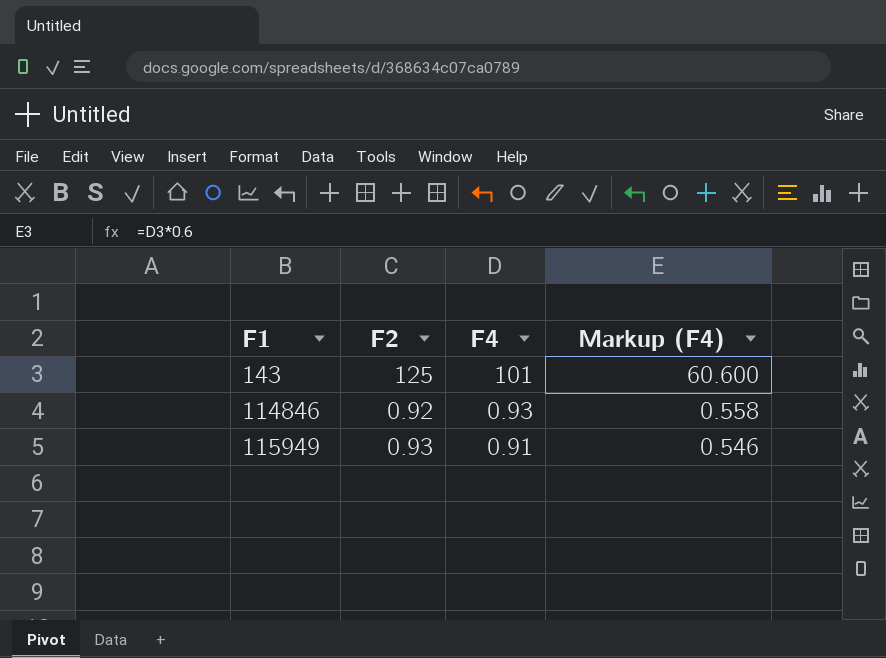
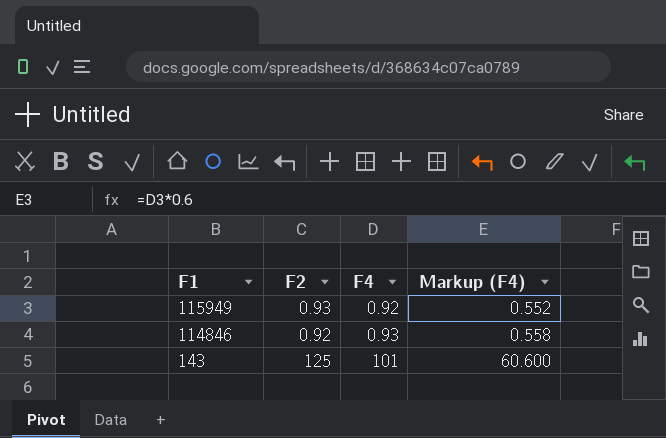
row order: F1 ascending -> F1 descending
115949 | F4: 0.91 -> 0.92
115949 | Markup (F4): 0.546 -> 0.552

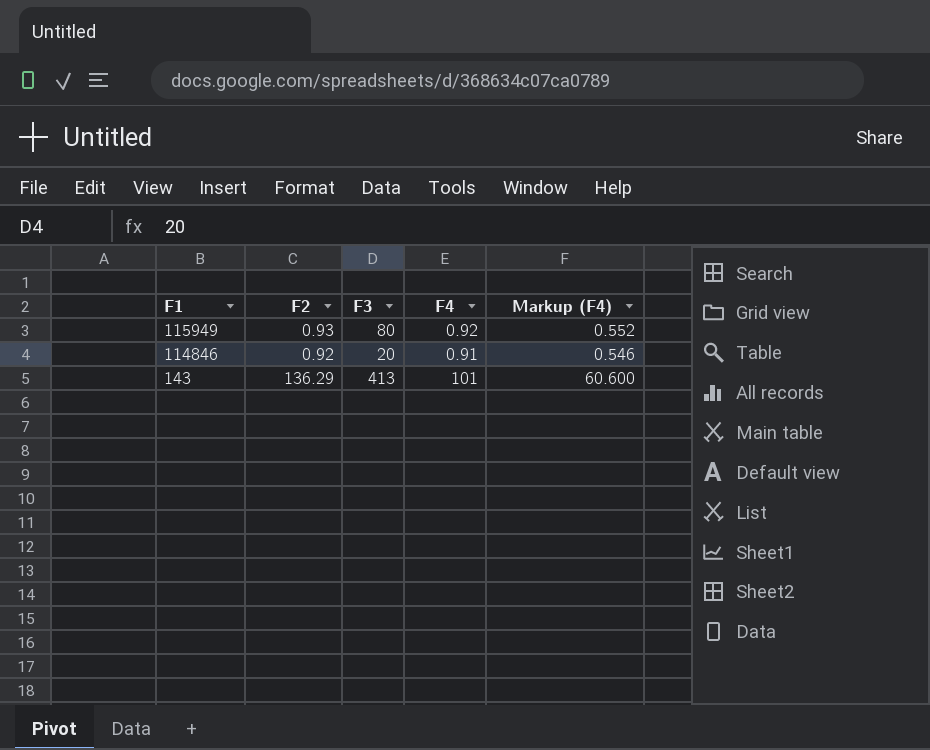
column F3 | position: none -> 3
114846 | F4: 0.93 -> 0.91
114846 | Markup (F4): 0.558 -> 0.546
143 | F2: 125 -> 136.29

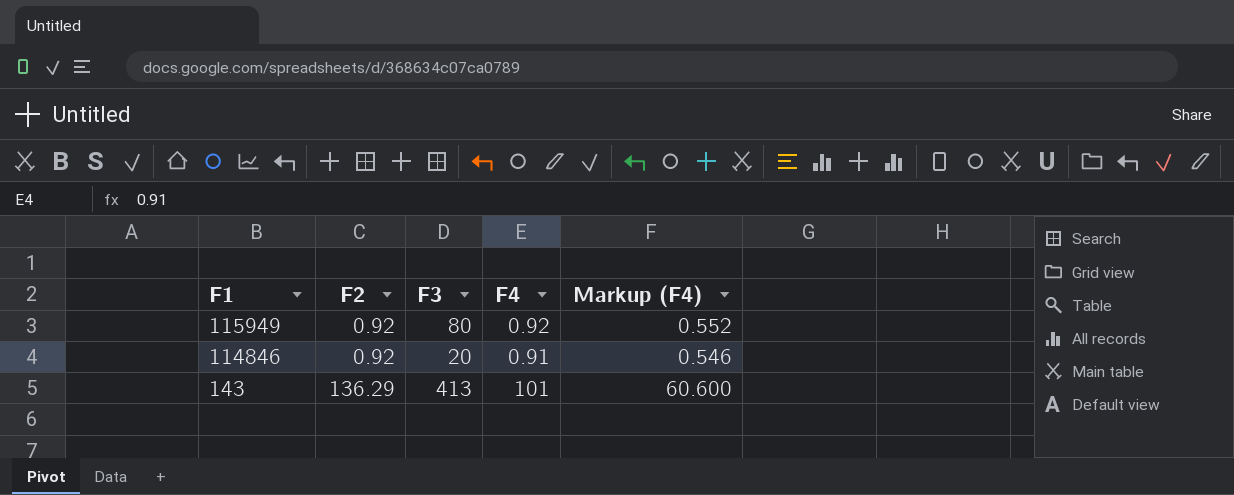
115949 | F2: 0.93 -> 0.92

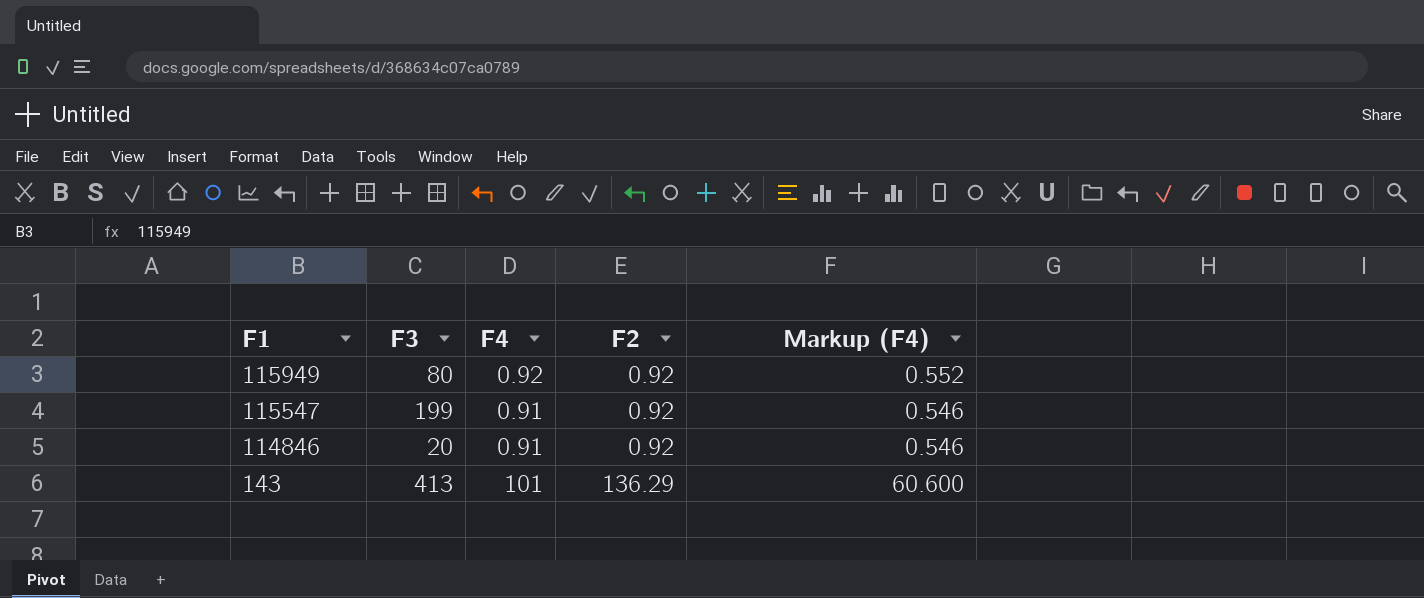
column F2 | position: 2 -> 4
row 115547: none -> 199 | 0.91 | 0.92 | 0.546

